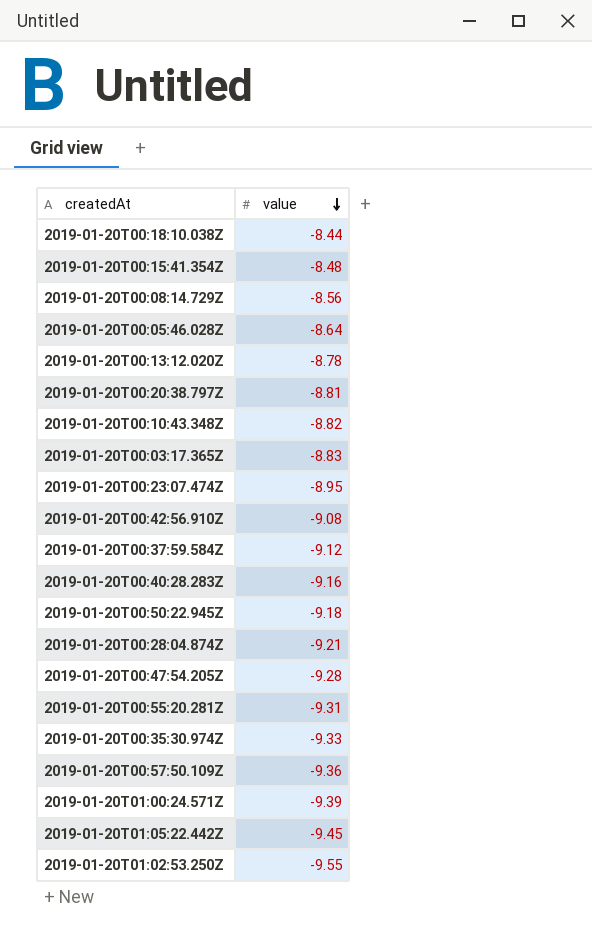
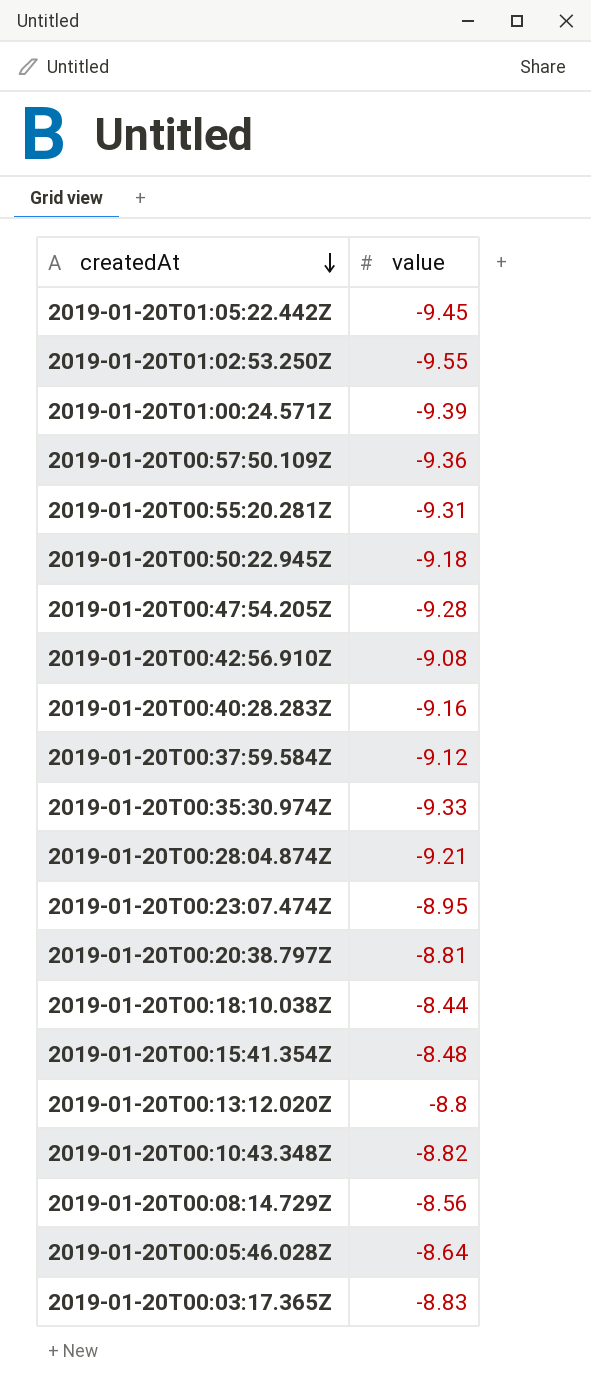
row order: value descending -> createdAt descending
2019-01-20T00:13:12.020Z | value: -8.78 -> -8.8

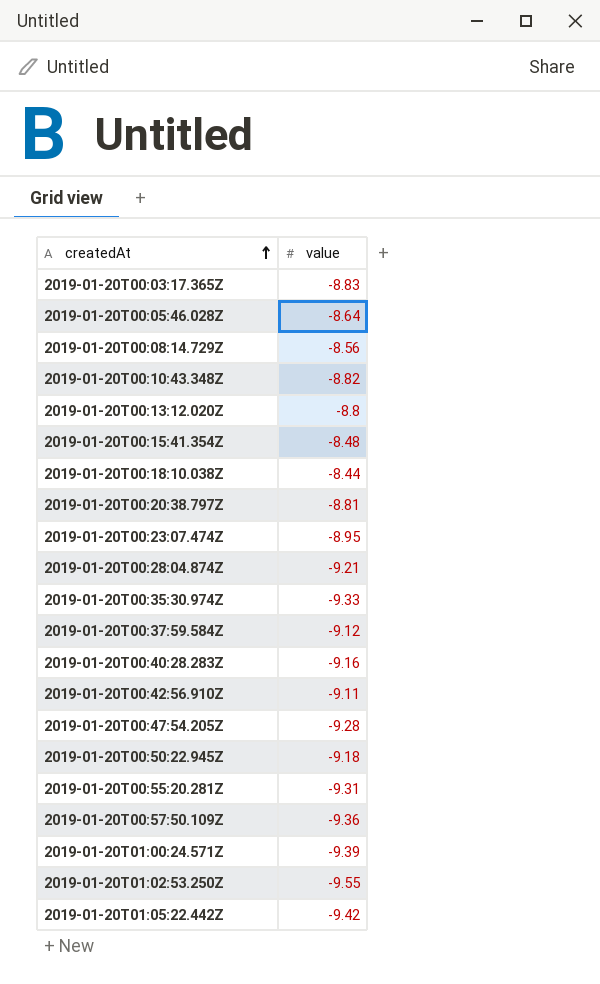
row order: createdAt descending -> createdAt ascending
2019-01-20T00:42:56.910Z | value: -9.08 -> -9.11
2019-01-20T01:05:22.442Z | value: -9.45 -> -9.42

